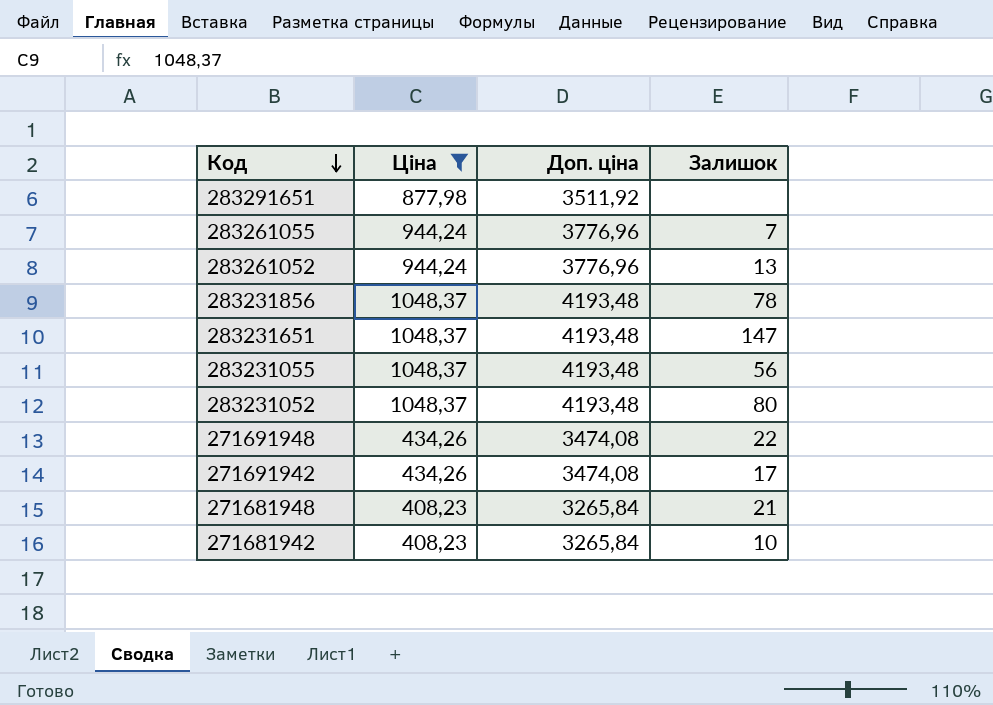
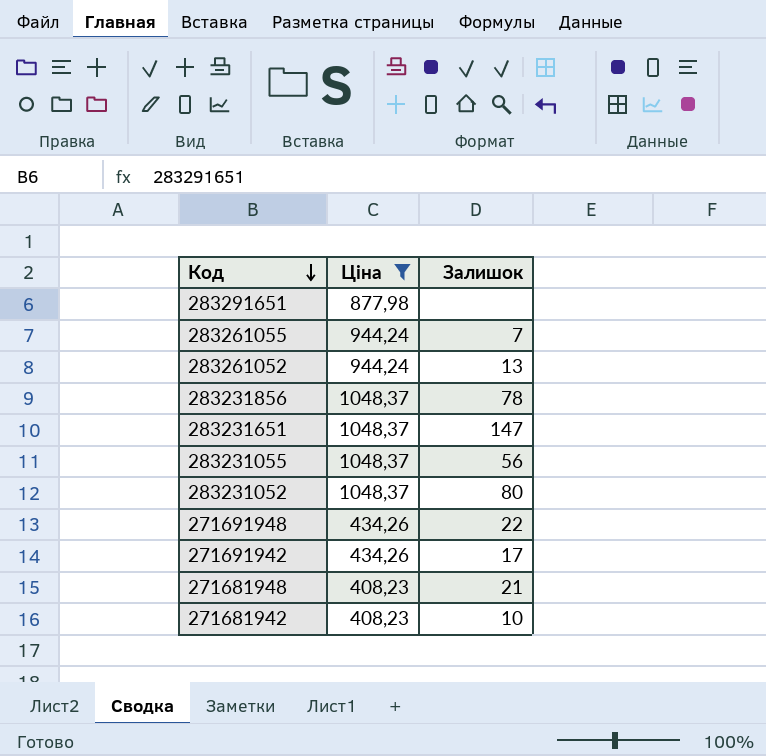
column Доп. ціна | position: 3 -> none

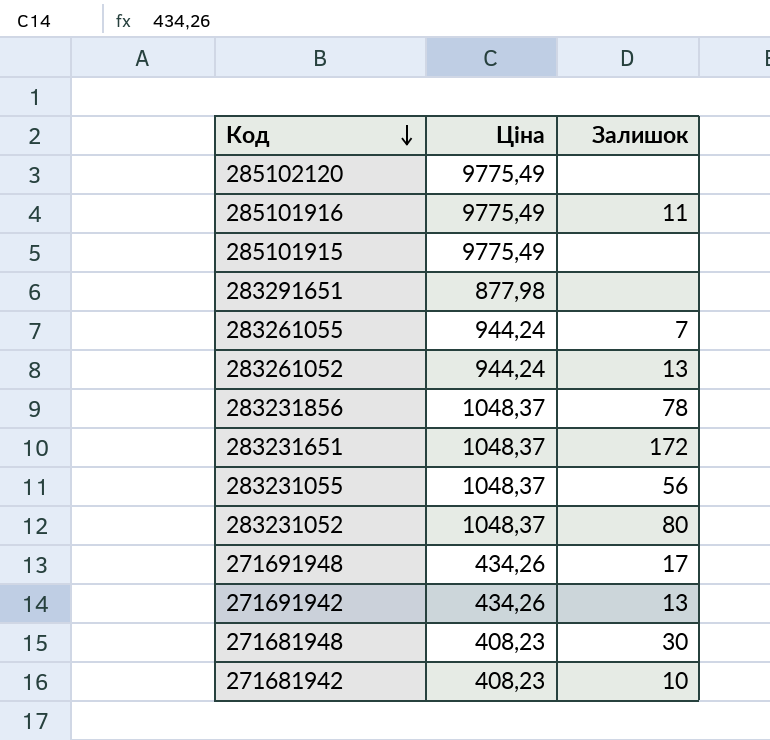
filter: Ціна != 9775,49 -> none
283231651 | Залишок: 147 -> 172
271691948 | Залишок: 22 -> 17
271691942 | Залишок: 17 -> 13
271681948 | Залишок: 21 -> 30

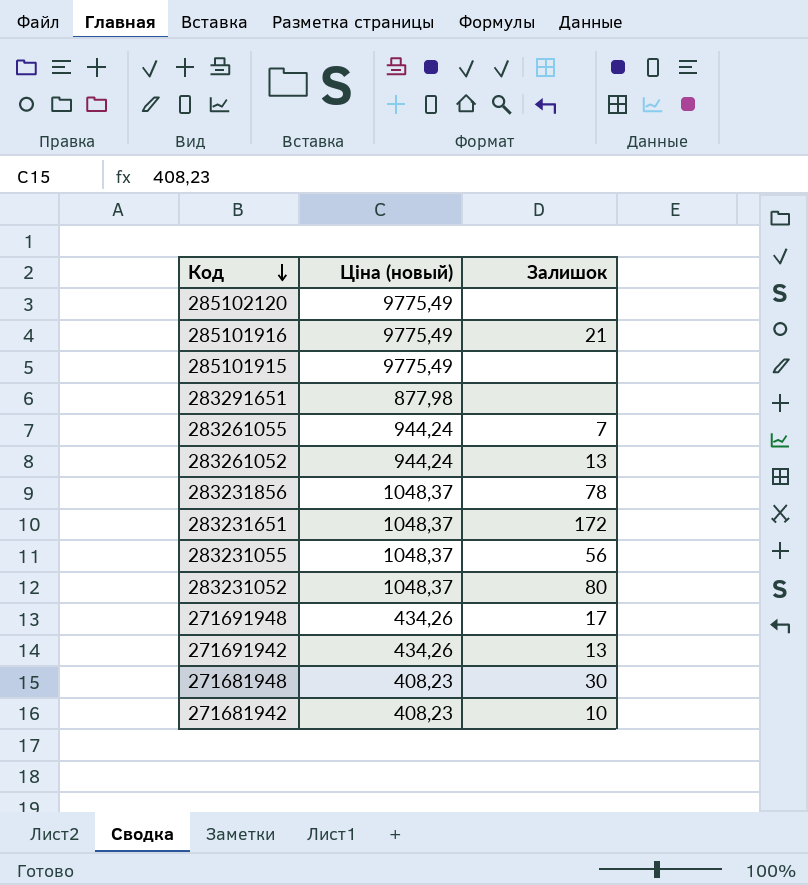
column name: Ціна -> Ціна (новый)
285101916 | Залишок: 11 -> 21

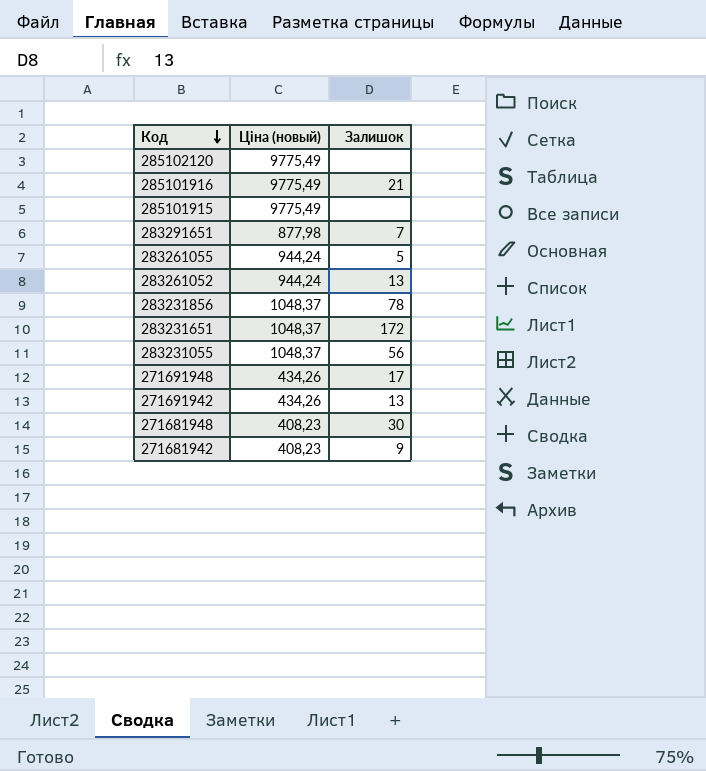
row 283231052: 1048,37 | 80 -> none
283291651 | Залишок: none -> 7
283261055 | Залишок: 7 -> 5
271681942 | Залишок: 10 -> 9

